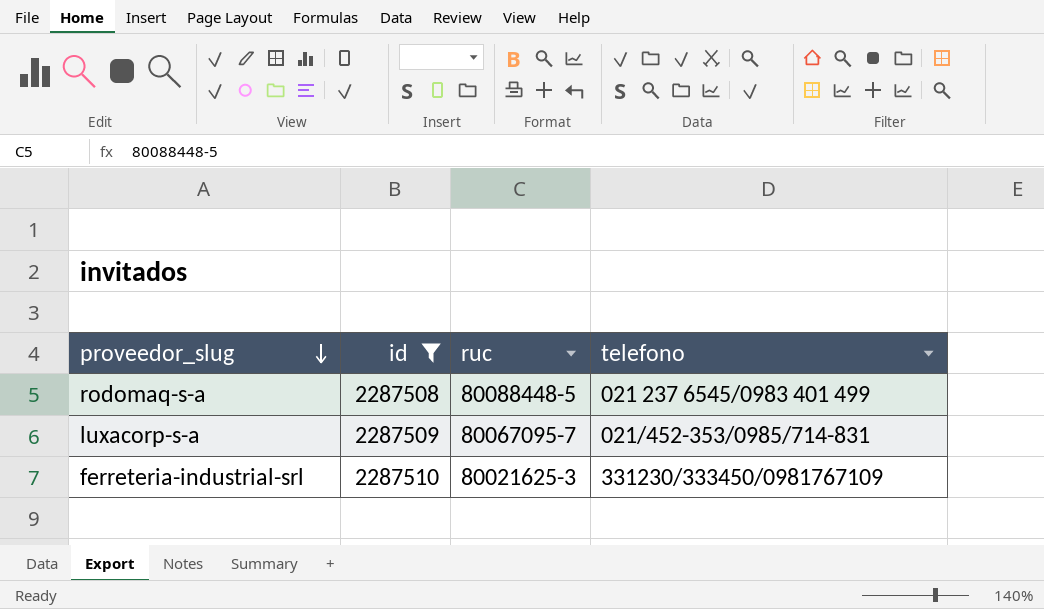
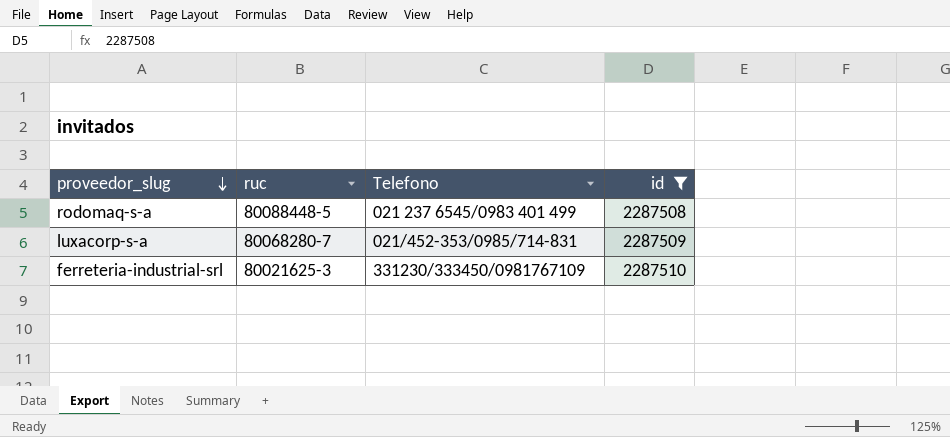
column name: telefono -> Telefono
column id | position: 2 -> 4
luxacorp-s-a | ruc: 80067095-7 -> 80068280-7

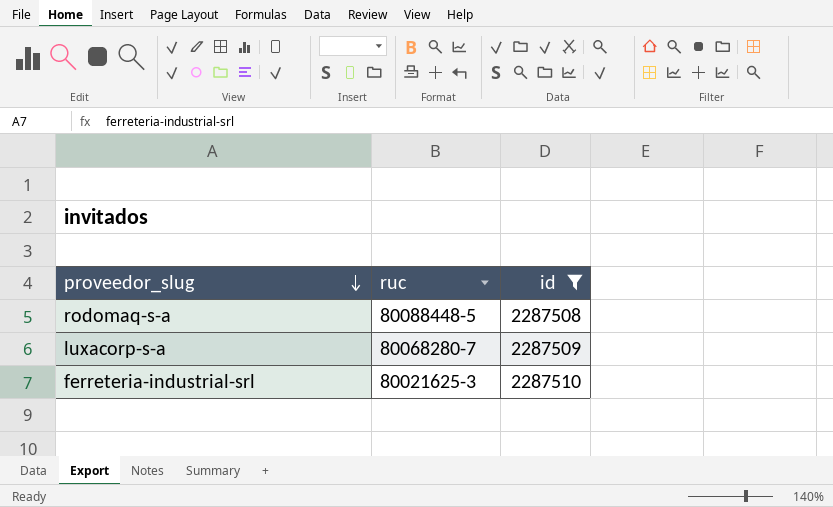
column Telefono | position: 3 -> none

